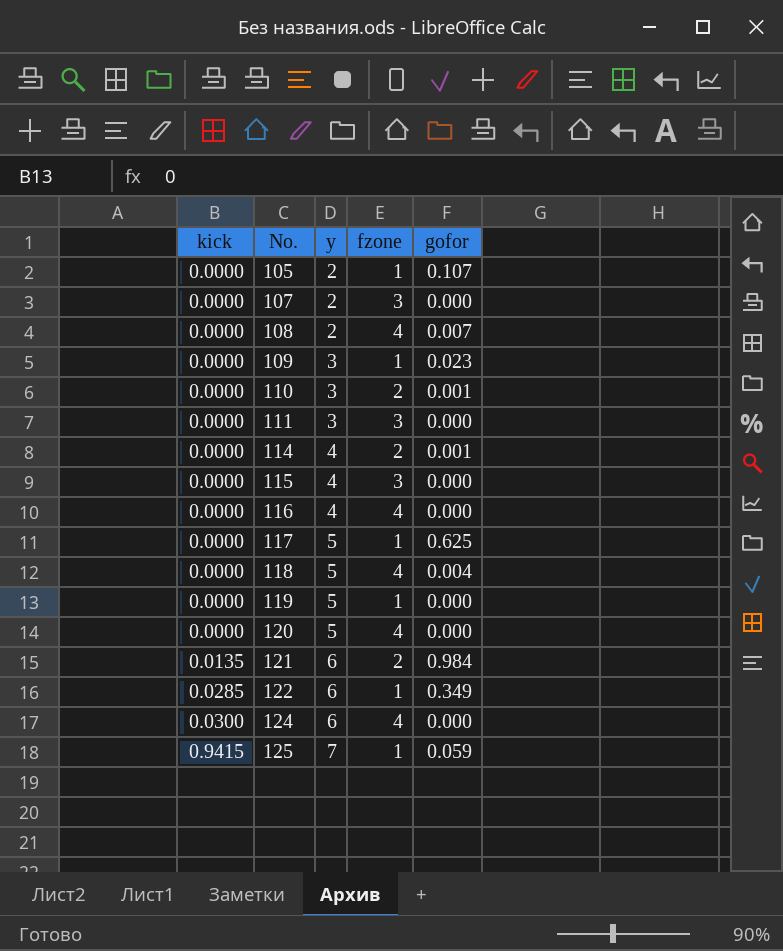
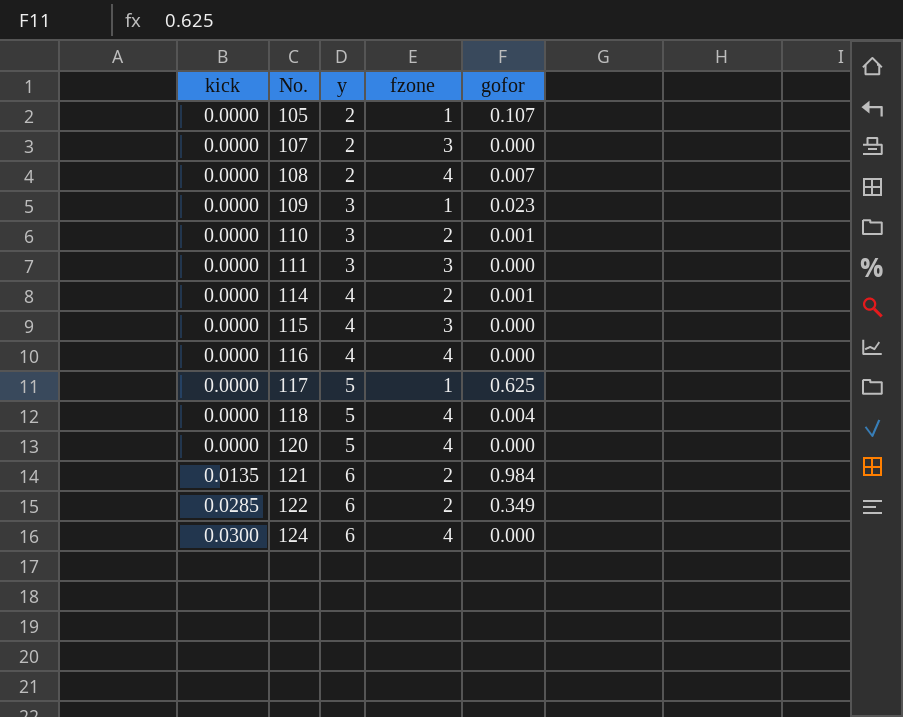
row 119: 0.0000 | 5 | 1 | 0.000 -> none
row 125: 0.9415 | 7 | 1 | 0.059 -> none
122 | fzone: 1 -> 2

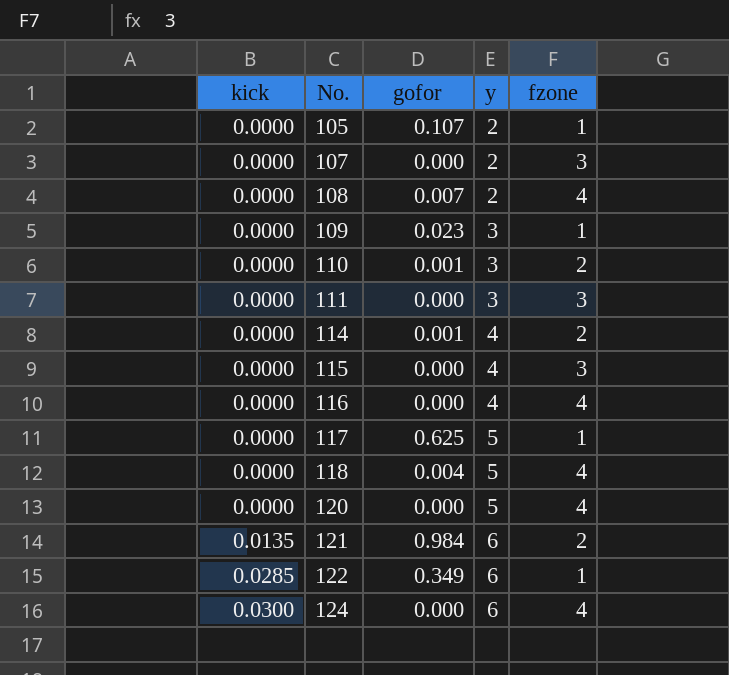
column gofor | position: 5 -> 3
122 | fzone: 2 -> 1

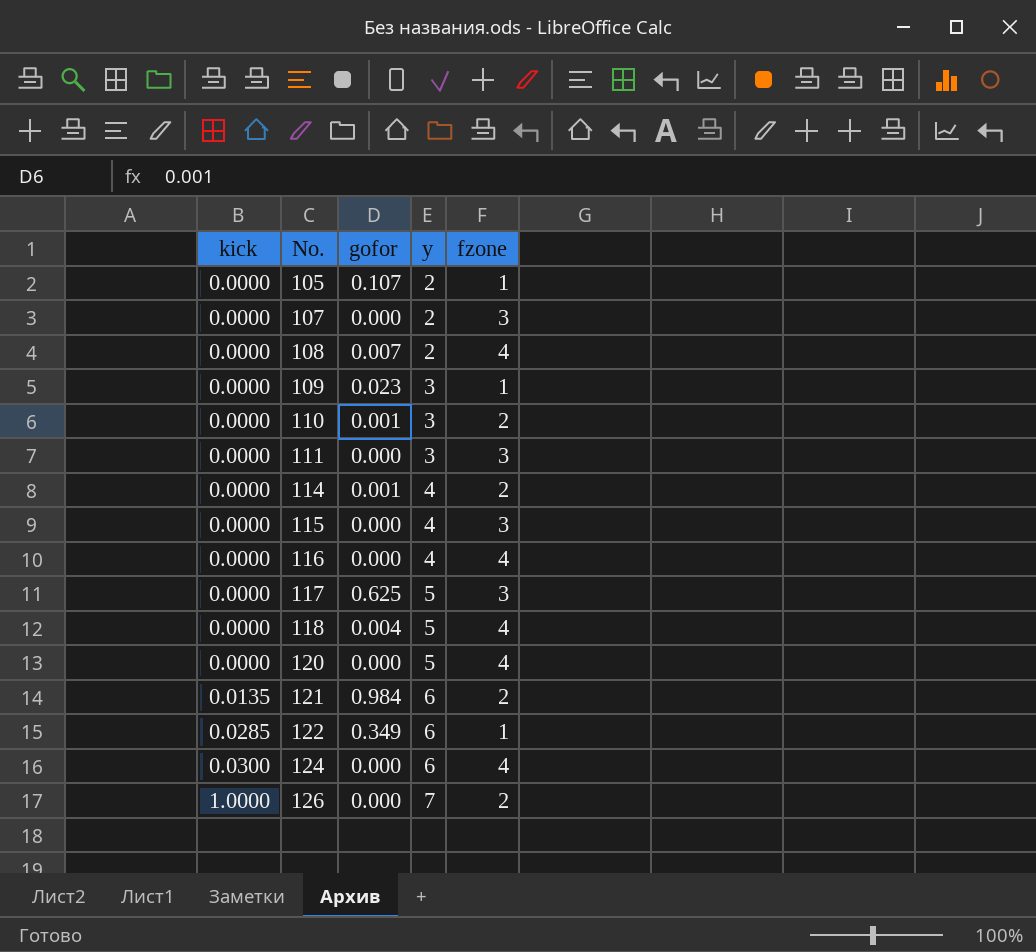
117 | fzone: 1 -> 3
row 126: none -> 1.0000 | 0.000 | 7 | 2

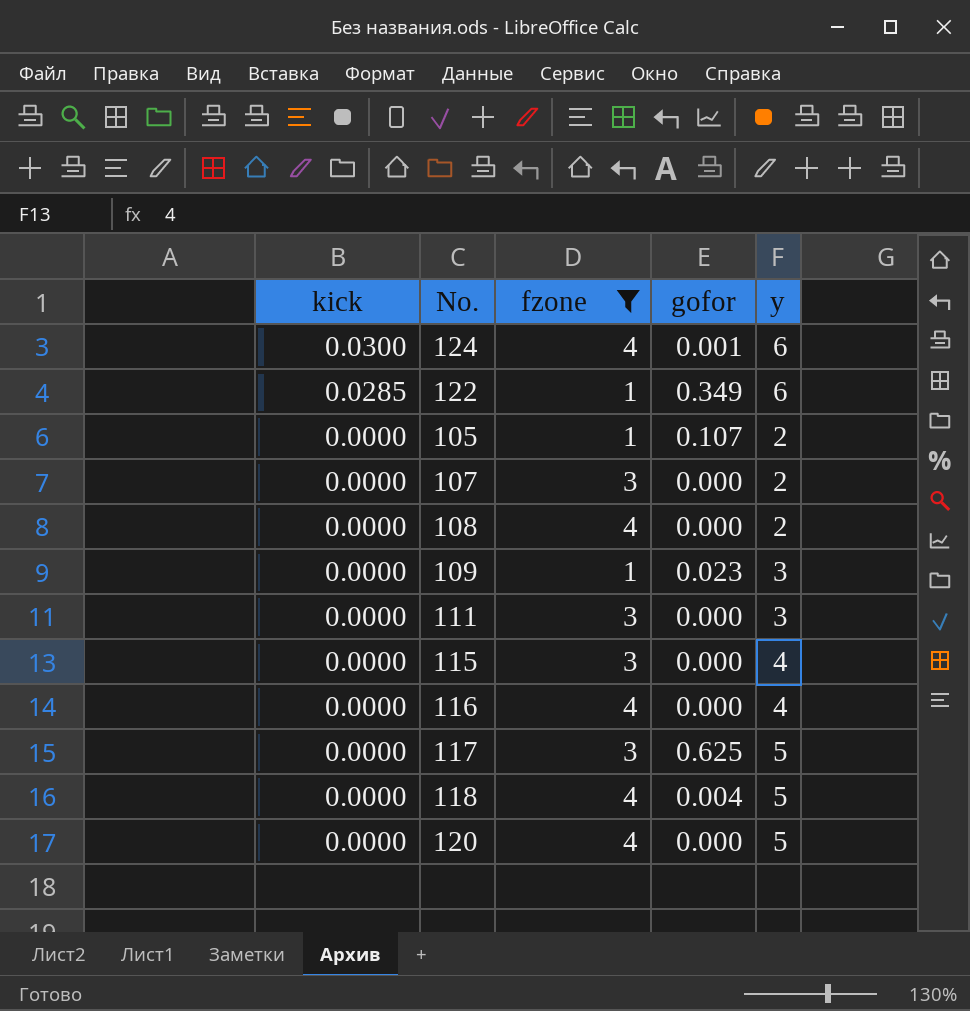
filter: none -> fzone != 2
row order: kick ascending -> kick descending
column fzone | position: 5 -> 3
124 | gofor: 0.000 -> 0.001
108 | gofor: 0.007 -> 0.000

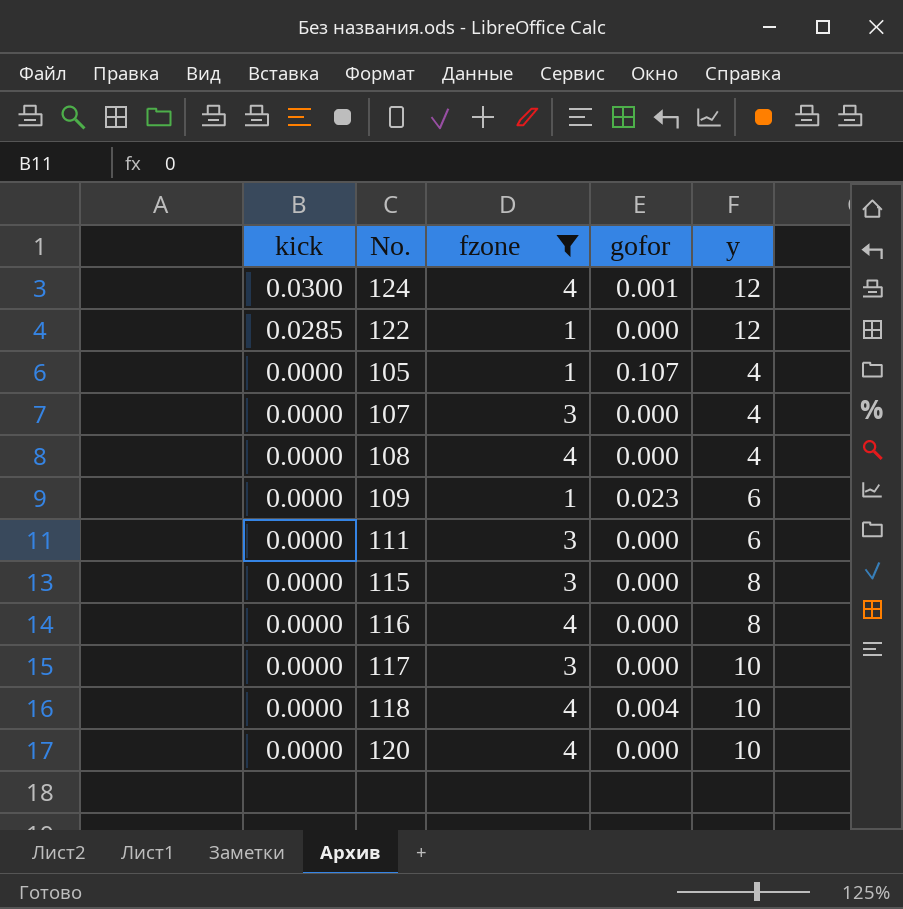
124 | y: 6 -> 12
122 | gofor: 0.349 -> 0.000
122 | y: 6 -> 12
105 | y: 2 -> 4
107 | y: 2 -> 4
108 | y: 2 -> 4
109 | y: 3 -> 6
111 | y: 3 -> 6
115 | y: 4 -> 8
116 | y: 4 -> 8
117 | gofor: 0.625 -> 0.000
117 | y: 5 -> 10
118 | y: 5 -> 10
120 | y: 5 -> 10

